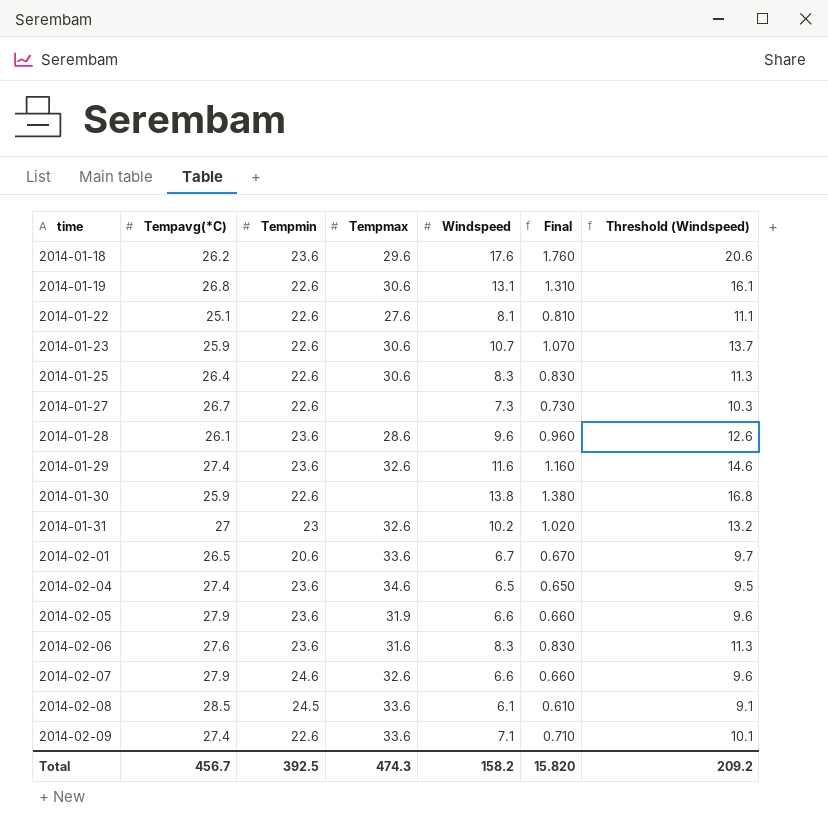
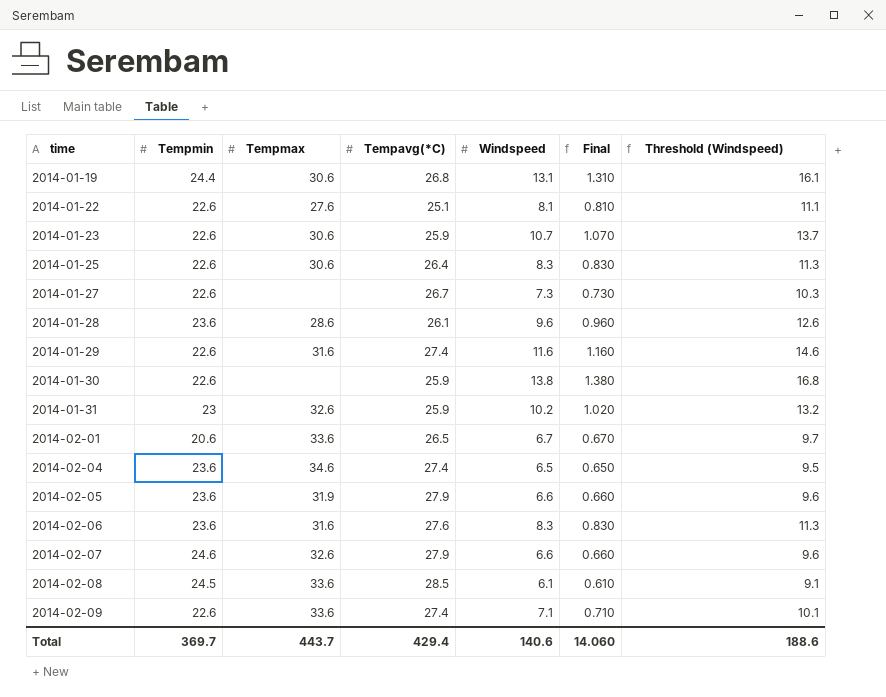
column Tempavg(*C) | position: 2 -> 4
row 2014-01-18: 26.2 | 23.6 | 29.6 | 17.6 | 1.760 | 20.6 -> none
2014-01-19 | Tempmin: 22.6 -> 24.4
2014-01-29 | Tempmin: 23.6 -> 22.6
2014-01-29 | Tempmax: 32.6 -> 31.6
2014-01-31 | Tempavg(*C): 27 -> 25.9
Total | Tempmin: 392.5 -> 369.7
Total | Tempmax: 474.3 -> 443.7
Total | Tempavg(*C): 456.7 -> 429.4
Total | Windspeed: 158.2 -> 140.6
Total | Final: 15.820 -> 14.060
Total | Threshold (Windspeed): 209.2 -> 188.6

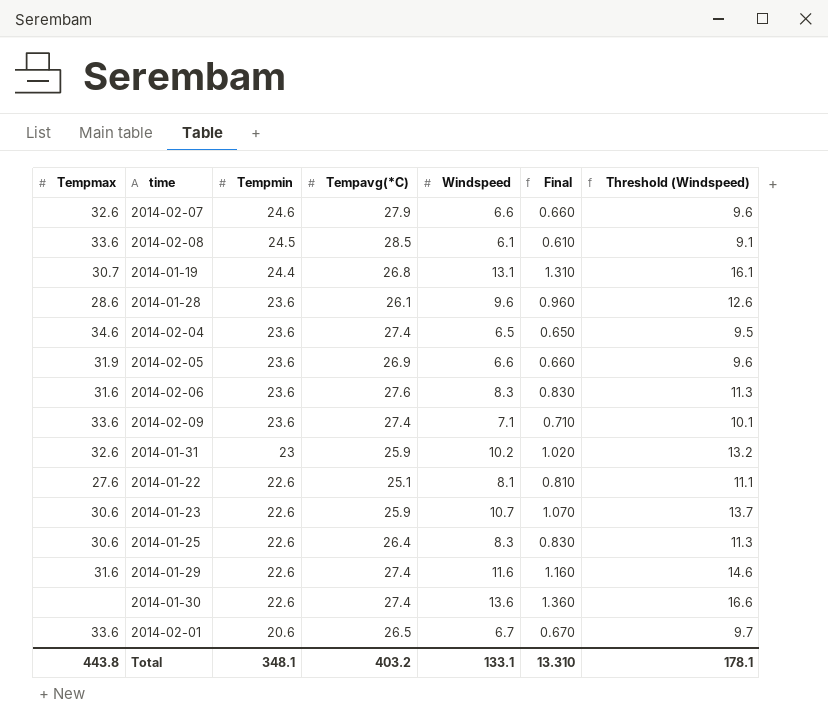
row order: time ascending -> Tempmin descending
column Tempmax | position: 3 -> 1
row 2014-01-27: 22.6 | none | 26.7 | 7.3 | 0.730 | 10.3 -> none
2014-01-19 | Tempmax: 30.6 -> 30.7
2014-02-05 | Tempavg(*C): 27.9 -> 26.9
2014-02-09 | Tempmin: 22.6 -> 23.6
2014-01-30 | Tempavg(*C): 25.9 -> 27.4
2014-01-30 | Windspeed: 13.8 -> 13.6
2014-01-30 | Final: 1.380 -> 1.360
2014-01-30 | Threshold (Windspeed): 16.8 -> 16.6
Total | Tempmax: 443.7 -> 443.8
Total | Tempmin: 369.7 -> 348.1
Total | Tempavg(*C): 429.4 -> 403.2
Total | Windspeed: 140.6 -> 133.1
Total | Final: 14.060 -> 13.310
Total | Threshold (Windspeed): 188.6 -> 178.1

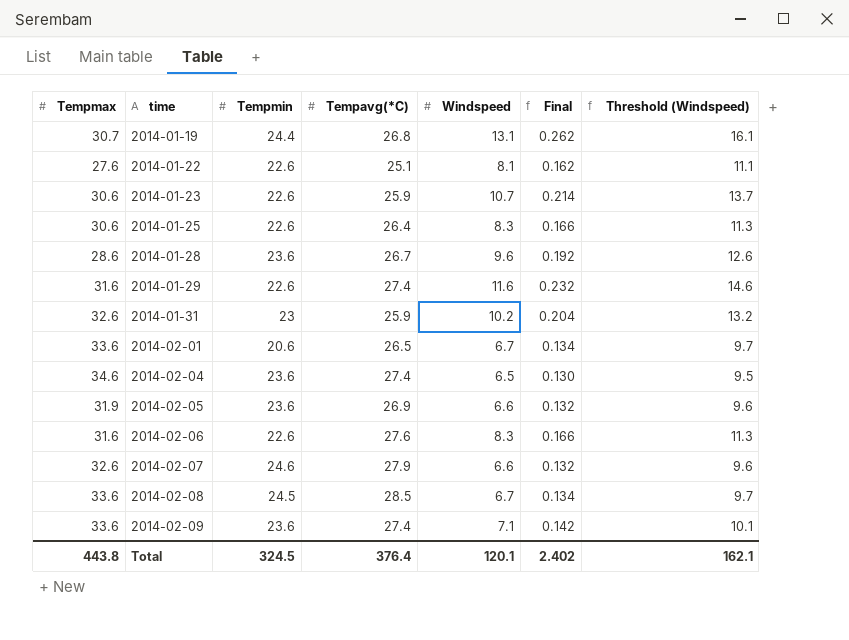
row order: Tempmin descending -> time ascending
column Final | formula: [Windspeed] * 0.1 -> [Windspeed] * 0.02
row 2014-01-30: none | 22.6 | 27.4 | 13.6 | 1.360 | 16.6 -> none
2014-01-28 | Tempavg(*C): 26.1 -> 26.7
2014-02-06 | Tempmin: 23.6 -> 22.6
2014-02-08 | Windspeed: 6.1 -> 6.7
2014-02-08 | Threshold (Windspeed): 9.1 -> 9.7
Total | Tempmin: 348.1 -> 324.5
Total | Tempavg(*C): 403.2 -> 376.4
Total | Windspeed: 133.1 -> 120.1
Total | Final: 13.310 -> 2.402
Total | Threshold (Windspeed): 178.1 -> 162.1

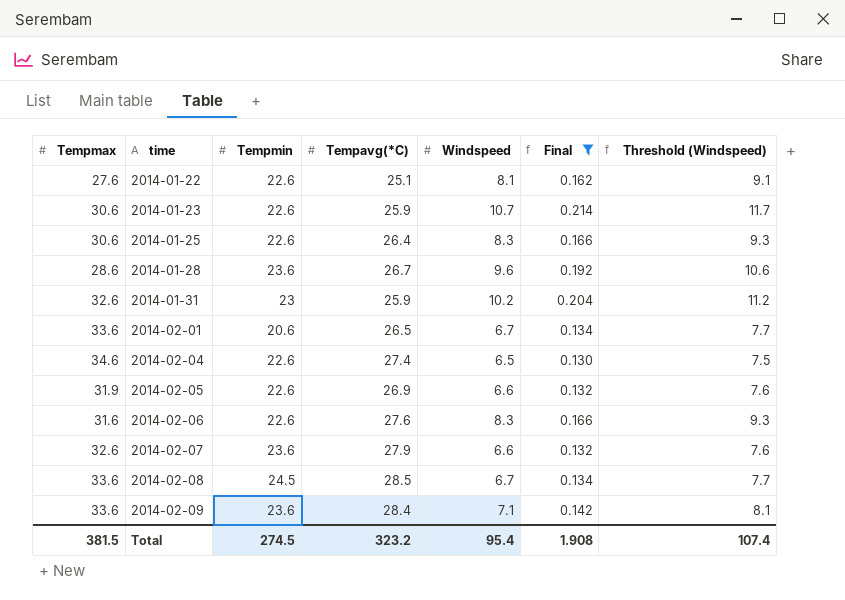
filter: none -> Final <= 0.214
column Threshold (Windspeed) | formula: [Windspeed] + 3 -> [Windspeed] + 1
2014-02-04 | Tempmin: 23.6 -> 22.6
2014-02-05 | Tempmin: 23.6 -> 22.6
2014-02-07 | Tempmin: 24.6 -> 23.6
2014-02-09 | Tempavg(*C): 27.4 -> 28.4
Total | Tempmax: 443.8 -> 381.5
Total | Tempmin: 324.5 -> 274.5
Total | Tempavg(*C): 376.4 -> 323.2
Total | Windspeed: 120.1 -> 95.4
Total | Final: 2.402 -> 1.908
Total | Threshold (Windspeed): 162.1 -> 107.4

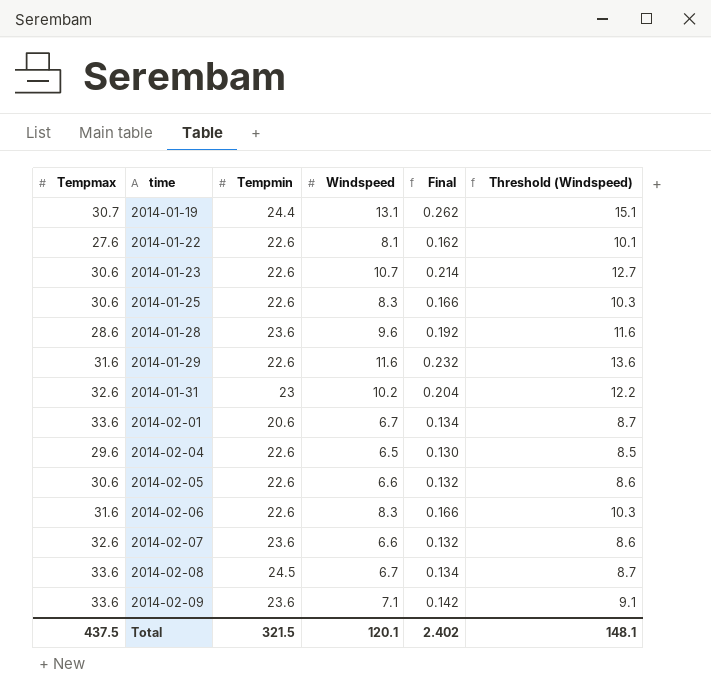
filter: Final <= 0.214 -> none
column Tempavg(*C) | position: 4 -> none
column Threshold (Windspeed) | formula: [Windspeed] + 1 -> [Windspeed] + 2
2014-02-04 | Tempmax: 34.6 -> 29.6
2014-02-05 | Tempmax: 31.9 -> 30.6
Total | Tempmax: 381.5 -> 437.5
Total | Tempmin: 274.5 -> 321.5
Total | Windspeed: 95.4 -> 120.1
Total | Final: 1.908 -> 2.402
Total | Threshold (Windspeed): 107.4 -> 148.1

